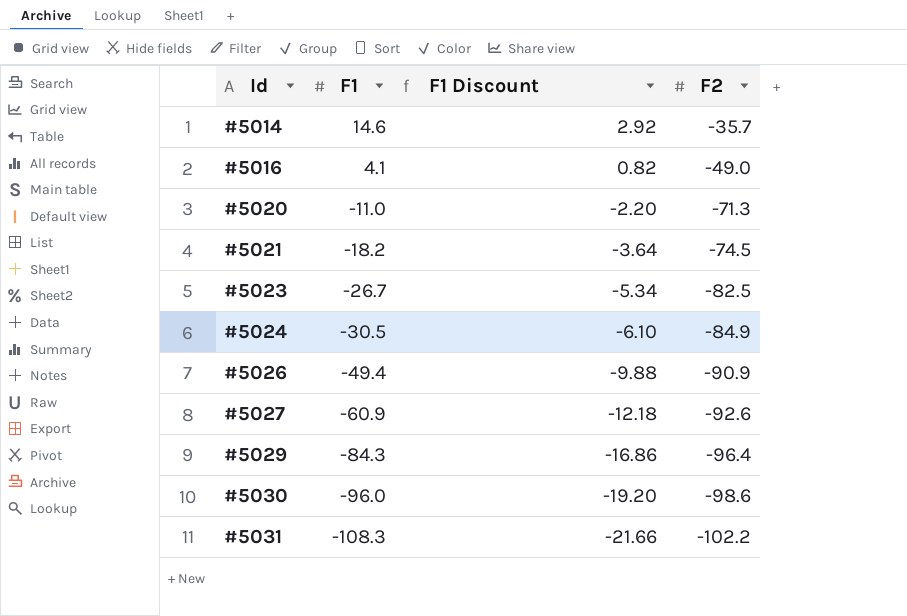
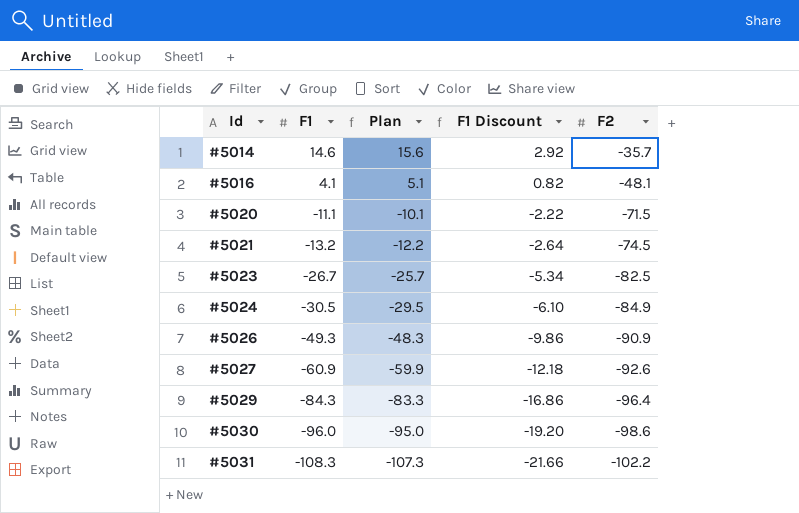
column Plan | formula: none -> [F1] + 1
#5016 | F2: -49.0 -> -48.1
#5020 | F1: -11.0 -> -11.1
#5020 | F1 Discount: -2.20 -> -2.22
#5020 | F2: -71.3 -> -71.5
#5021 | F1: -18.2 -> -13.2
#5021 | F1 Discount: -3.64 -> -2.64
#5026 | F1: -49.4 -> -49.3
#5026 | F1 Discount: -9.88 -> -9.86

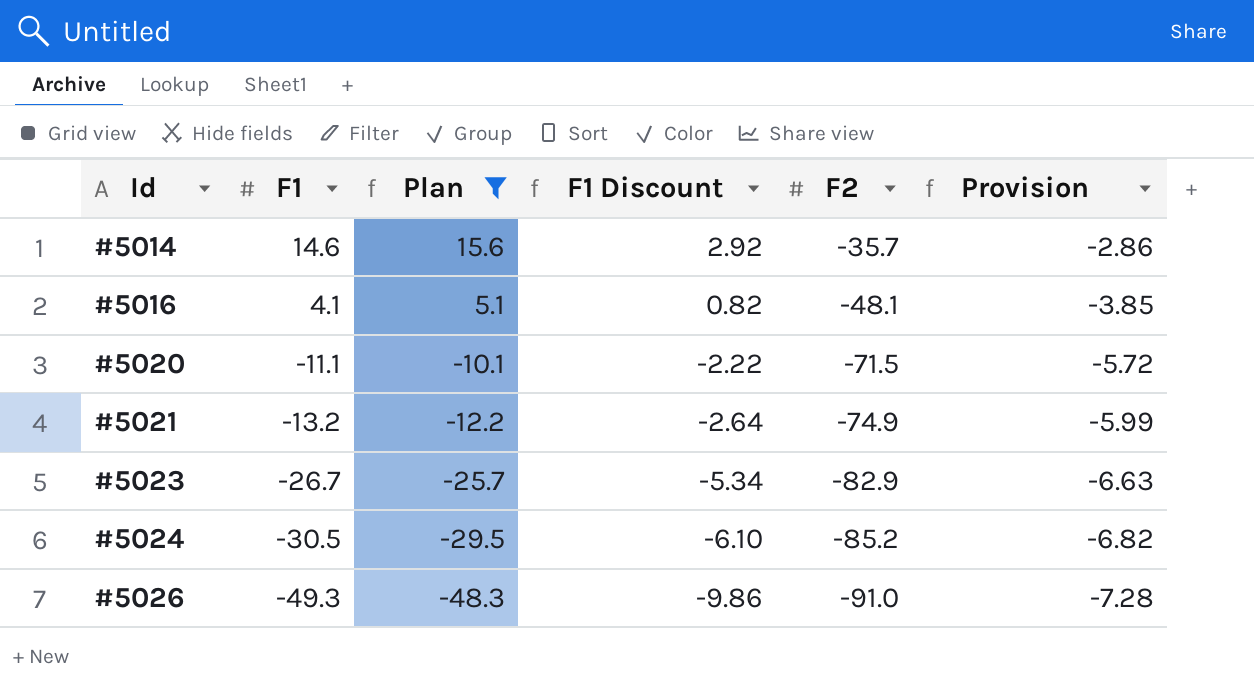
filter: none -> Plan >= -48.3
column Provision | formula: none -> [F2] * 0.08
#5021 | F2: -74.5 -> -74.9
#5023 | F2: -82.5 -> -82.9
#5024 | F2: -84.9 -> -85.2
#5026 | F2: -90.9 -> -91.0

